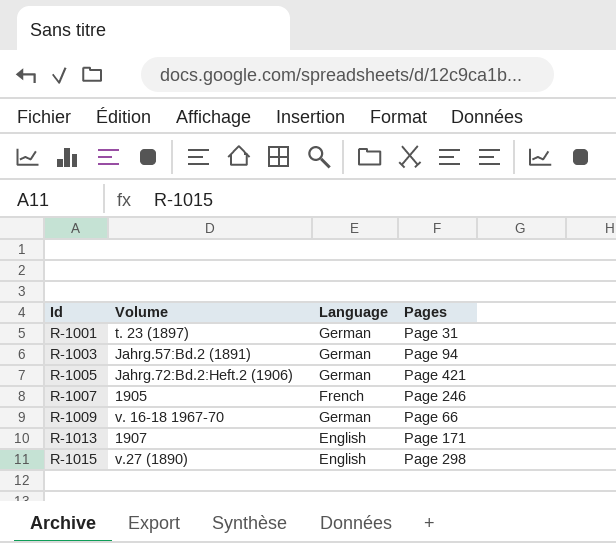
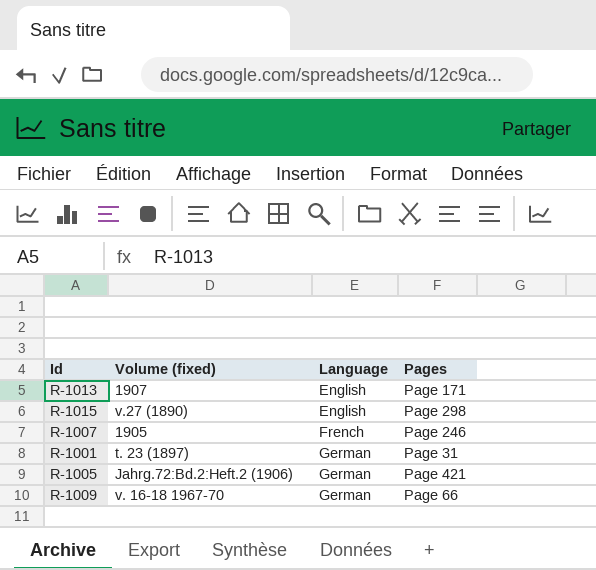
row order: Id ascending -> Language ascending
column name: Volume -> Volume (fixed)
row R-1003: Jahrg.57:Bd.2 (1891) | German | Page 94 -> none

